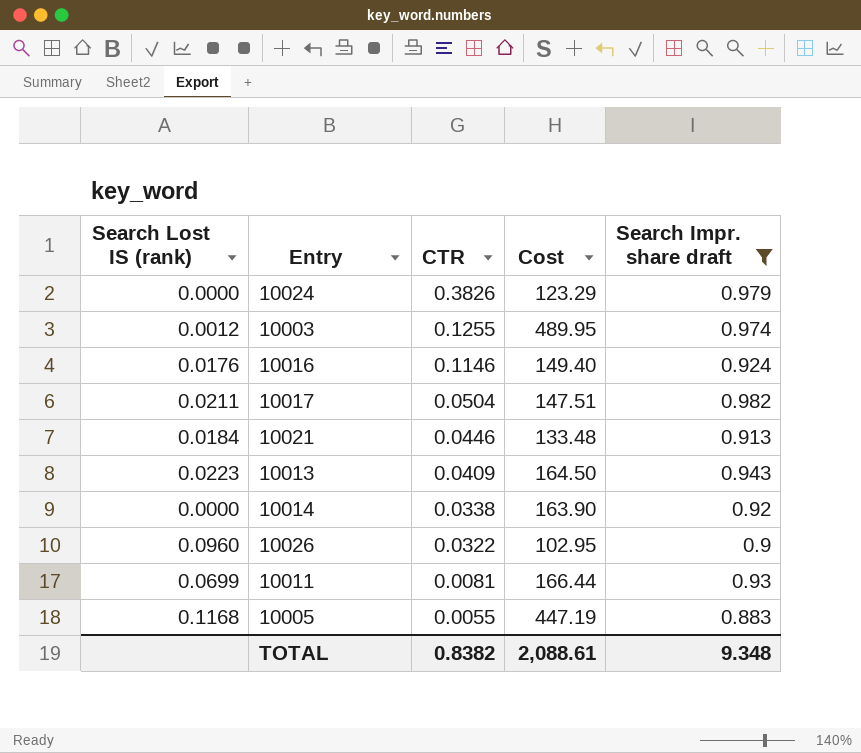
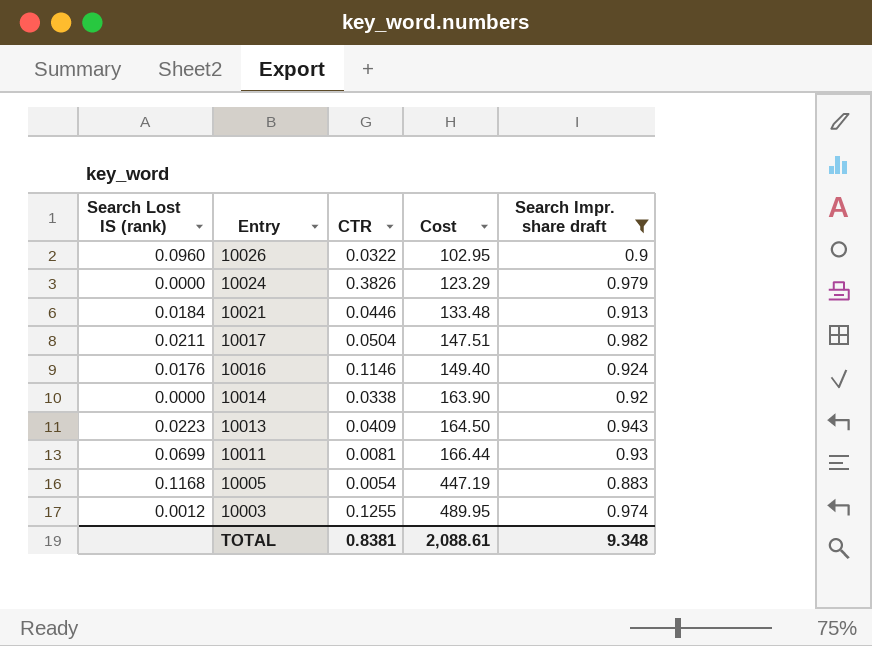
row order: CTR descending -> Entry descending
10005 | CTR: 0.0055 -> 0.0054
TOTAL | CTR: 0.8382 -> 0.8381

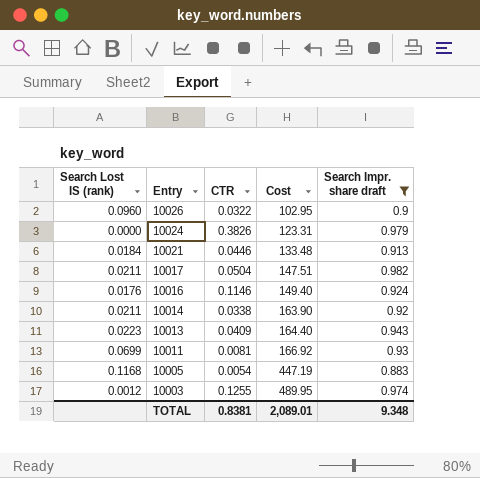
10024 | Cost: 123.29 -> 123.31
10014 | Search Lost IS (rank): 0.0000 -> 0.0211
10013 | Cost: 164.50 -> 164.40
10011 | Cost: 166.44 -> 166.92
TOTAL | Cost: 2,088.61 -> 2,089.01

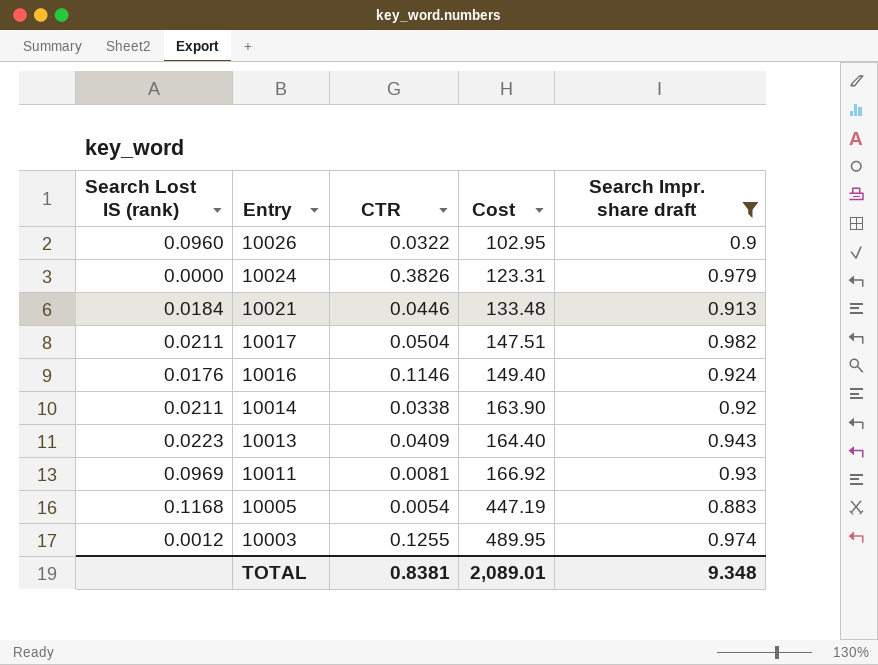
10011 | Search Lost IS (rank): 0.0699 -> 0.0969

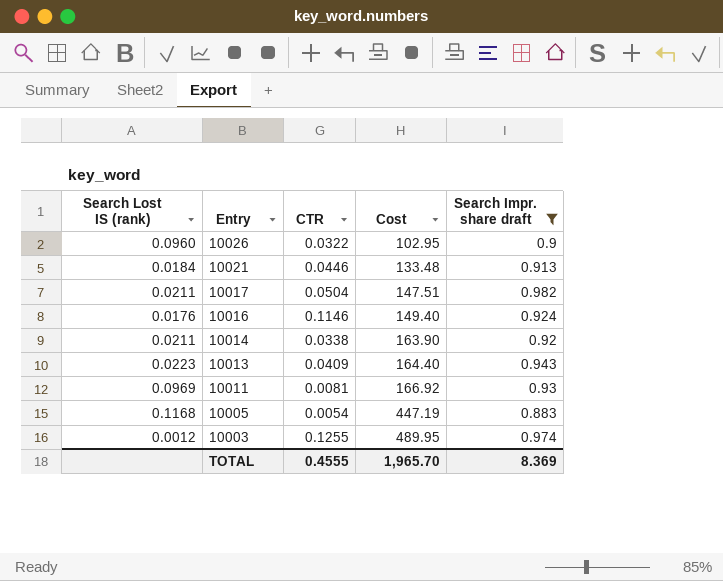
row 10024: 0.0000 | 0.3826 | 123.31 | 0.979 -> none
TOTAL | CTR: 0.8381 -> 0.4555
TOTAL | Cost: 2,089.01 -> 1,965.70
TOTAL | Search Impr. share draft: 9.348 -> 8.369

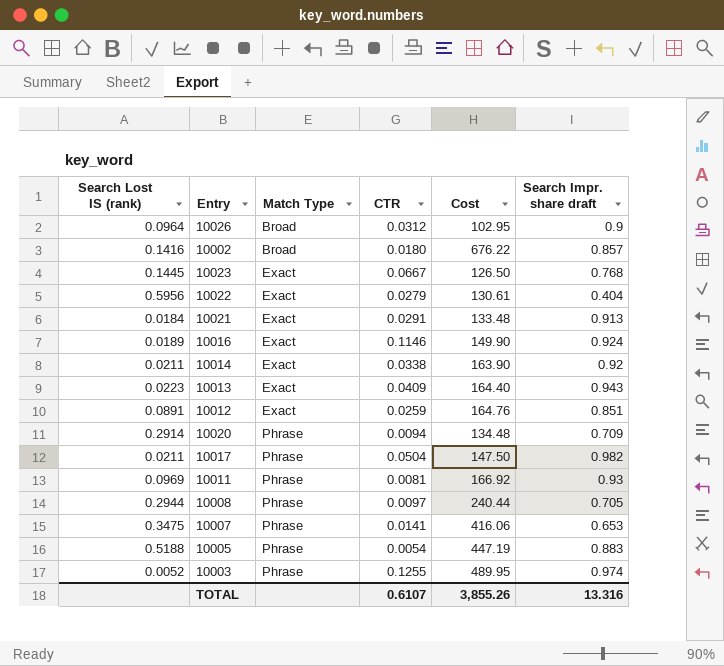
filter: Search Impr. share draft >= 0.883 -> none
row order: Entry descending -> Match Type ascending
column Match Type | position: none -> 3
10026 | Search Lost IS (rank): 0.0960 -> 0.0964
10026 | CTR: 0.0322 -> 0.0312
10021 | CTR: 0.0446 -> 0.0291
10016 | Search Lost IS (rank): 0.0176 -> 0.0189
10016 | Cost: 149.40 -> 149.90
10017 | Cost: 147.51 -> 147.50
10005 | Search Lost IS (rank): 0.1168 -> 0.5188
10003 | Search Lost IS (rank): 0.0012 -> 0.0052
TOTAL | CTR: 0.4555 -> 0.6107
TOTAL | Cost: 1,965.70 -> 3,855.26
TOTAL | Search Impr. share draft: 8.369 -> 13.316

